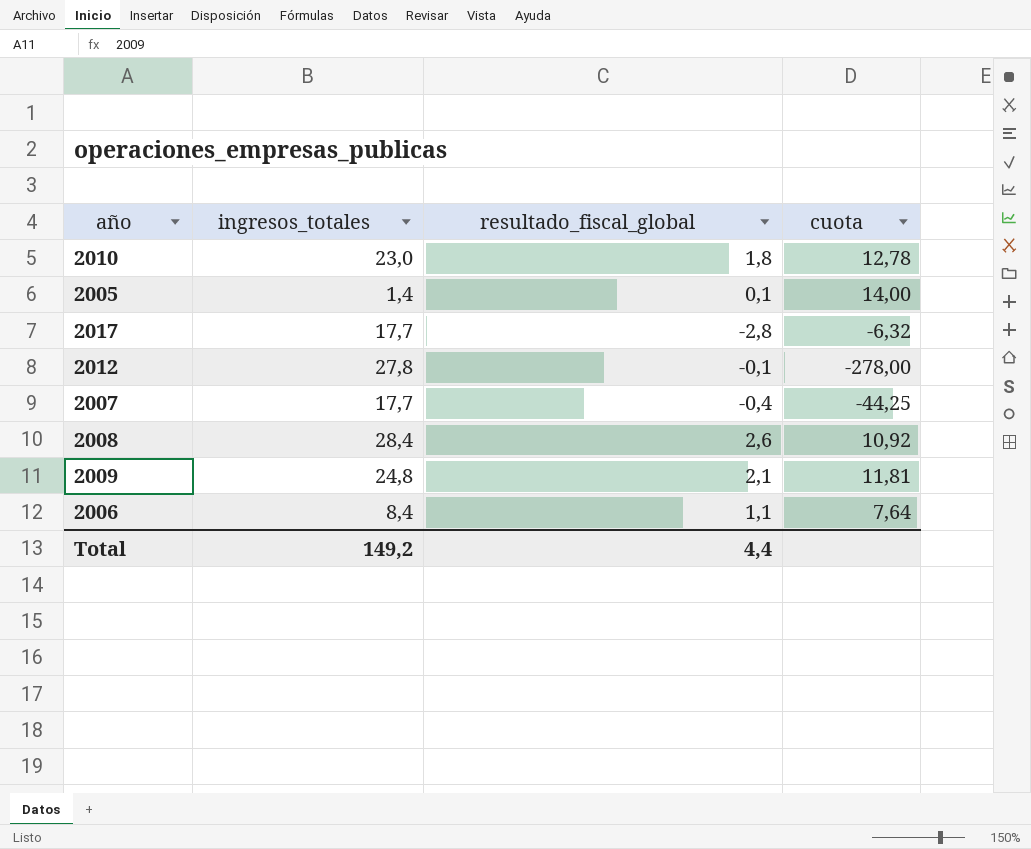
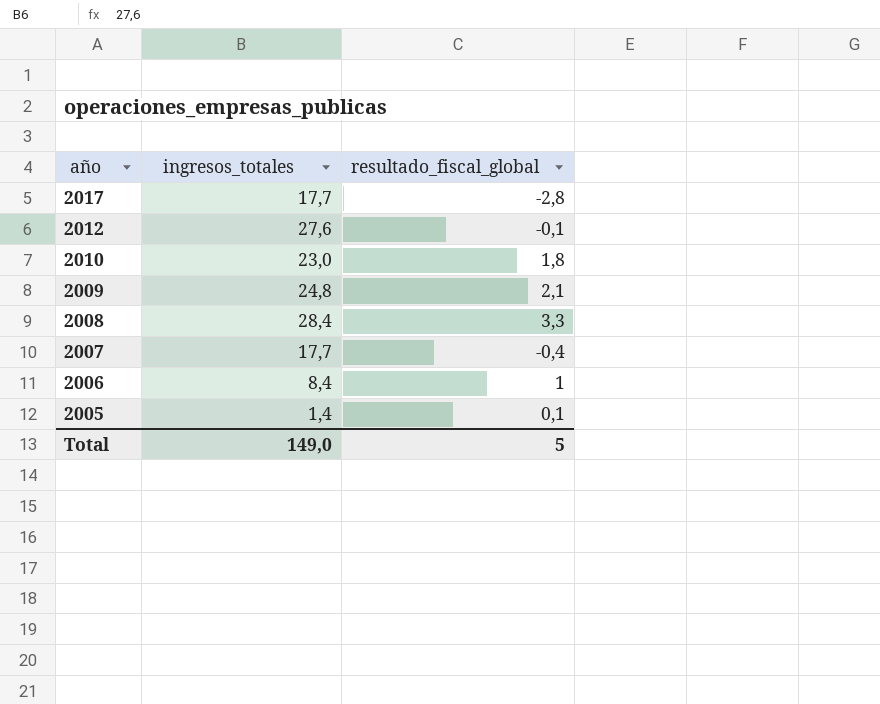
row order: none -> año descending
column cuota | formula: [ingresos_totales] / [resultado_fiscal_global] -> none
2012 | ingresos_totales: 27,8 -> 27,6
2008 | resultado_fiscal_global: 2,6 -> 3,3
2006 | resultado_fiscal_global: 1,1 -> 1
Total | ingresos_totales: 149,2 -> 149,0
Total | resultado_fiscal_global: 4,4 -> 5

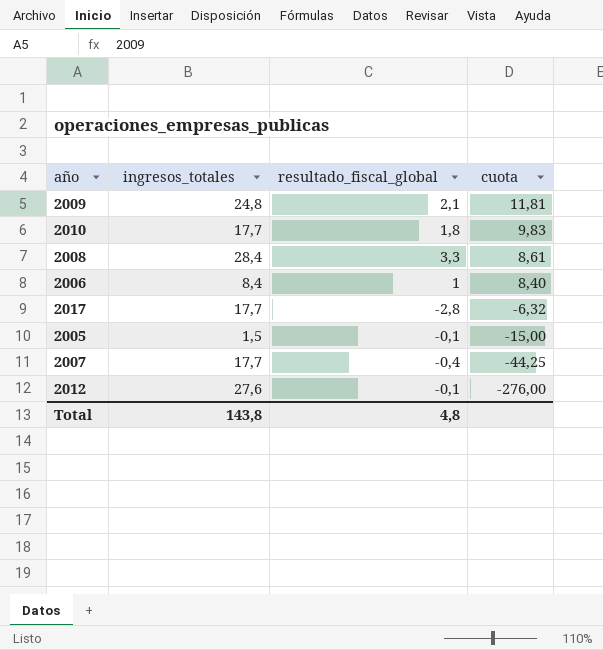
row order: año descending -> cuota descending
column cuota | formula: none -> [ingresos_totales] / [resultado_fiscal_global]
2010 | ingresos_totales: 23,0 -> 17,7
2005 | ingresos_totales: 1,4 -> 1,5
2005 | resultado_fiscal_global: 0,1 -> -0,1
Total | ingresos_totales: 149,0 -> 143,8
Total | resultado_fiscal_global: 5 -> 4,8

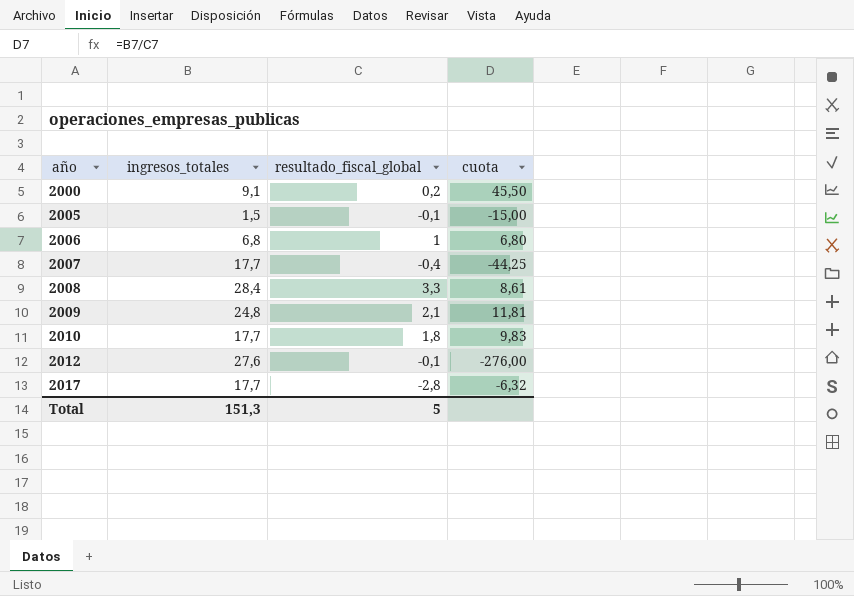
row order: cuota descending -> año ascending
row 2000: none -> 9,1 | 0,2 | 45,50
2006 | ingresos_totales: 8,4 -> 6,8
2006 | cuota: 8,40 -> 6,80
Total | ingresos_totales: 143,8 -> 151,3
Total | resultado_fiscal_global: 4,8 -> 5

